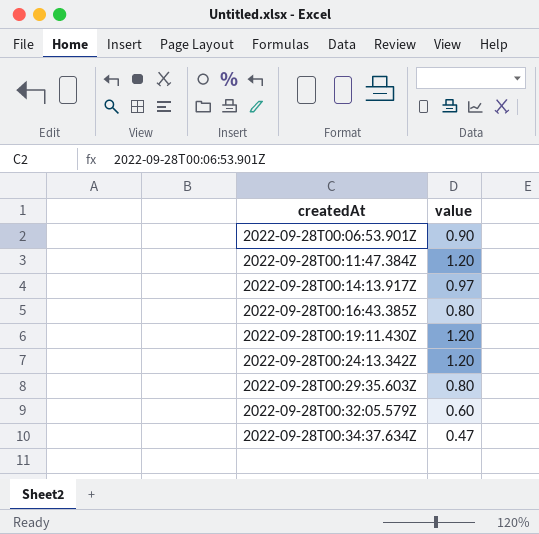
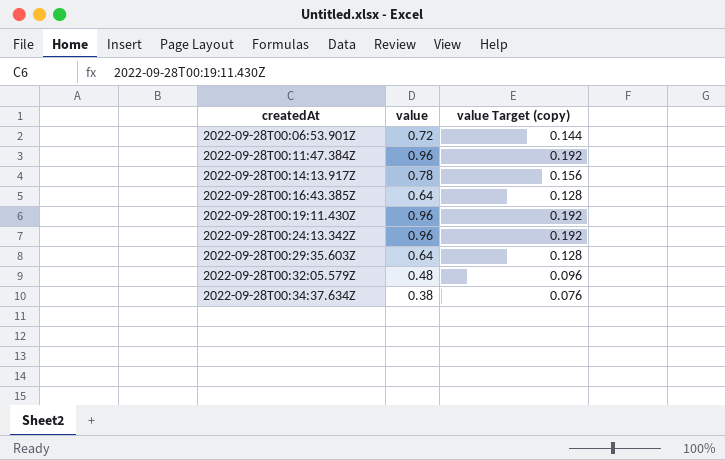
column value Target (copy) | formula: none -> [value] * 0.2
2022-09-28T00:06:53.901Z | value: 0.90 -> 0.72
2022-09-28T00:11:47.384Z | value: 1.20 -> 0.96
2022-09-28T00:14:13.917Z | value: 0.97 -> 0.78
2022-09-28T00:16:43.385Z | value: 0.80 -> 0.64
2022-09-28T00:19:11.430Z | value: 1.20 -> 0.96
2022-09-28T00:24:13.342Z | value: 1.20 -> 0.96
2022-09-28T00:29:35.603Z | value: 0.80 -> 0.64
2022-09-28T00:32:05.579Z | value: 0.60 -> 0.48
2022-09-28T00:34:37.634Z | value: 0.47 -> 0.38

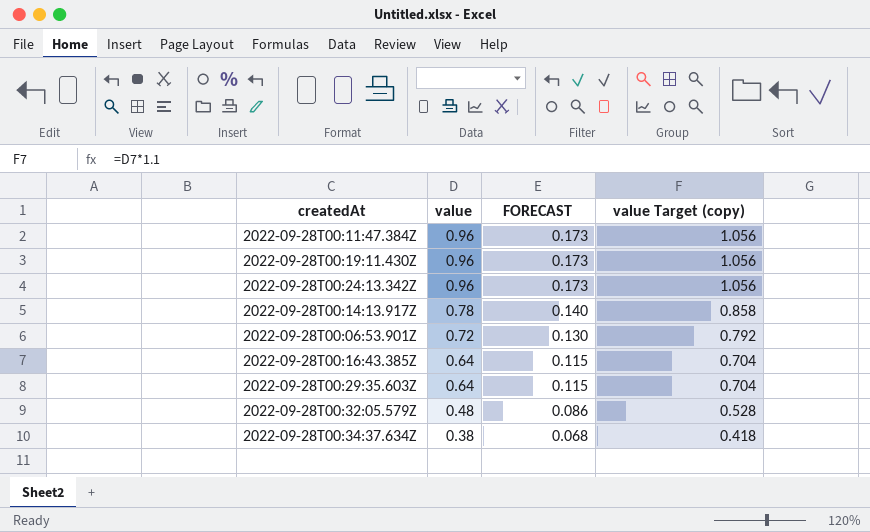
row order: createdAt ascending -> value descending
column FORECAST | formula: none -> [value] * 0.18
column value Target (copy) | formula: [value] * 0.2 -> [value] * 1.1

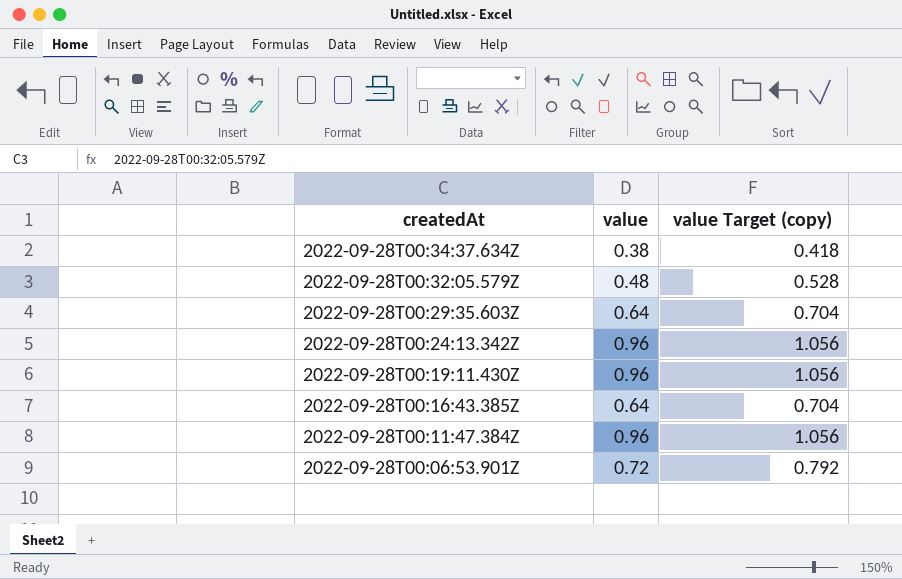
row order: value descending -> createdAt descending
column FORECAST | formula: [value] * 0.18 -> none
row 2022-09-28T00:14:13.917Z: 0.78 | 0.140 | 0.858 -> none

